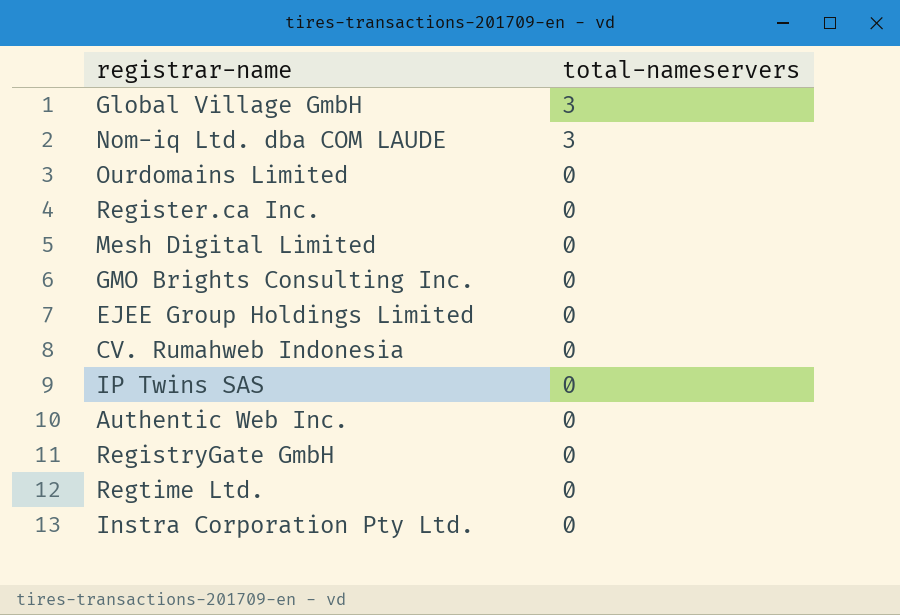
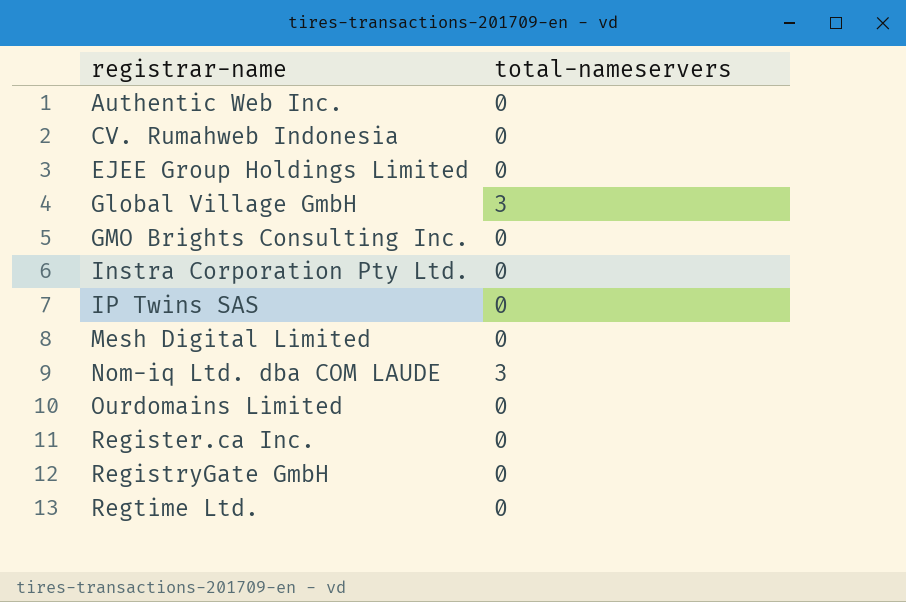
row order: total-nameservers descending -> registrar-name ascending

